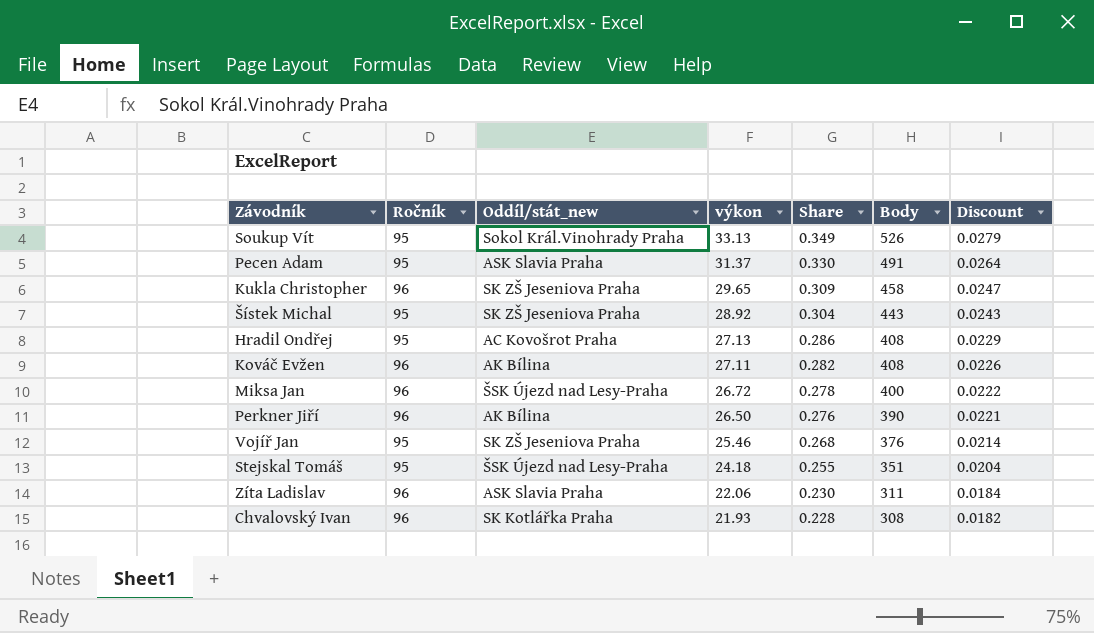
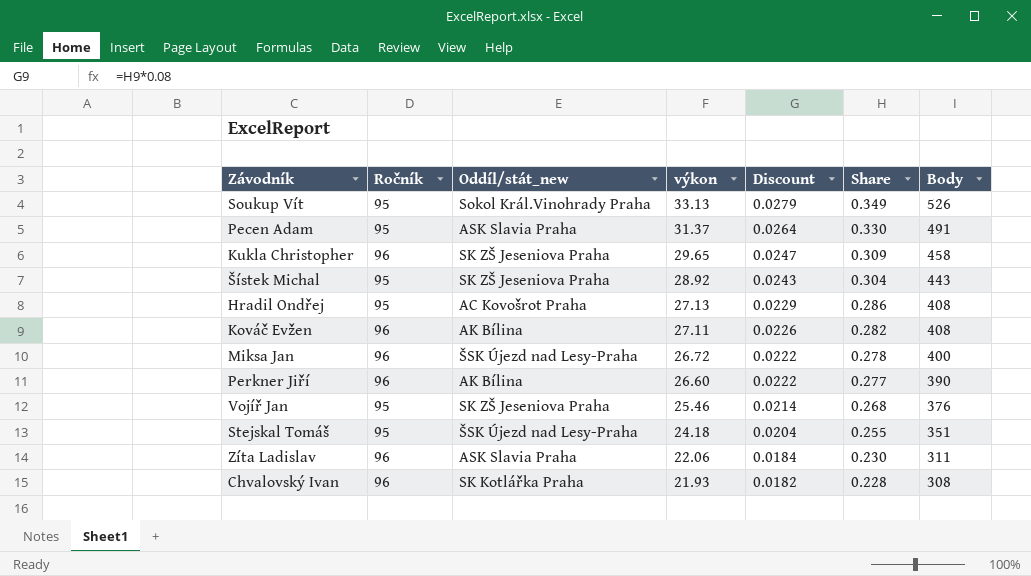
column Discount | position: 7 -> 5
Perkner Jiří | výkon: 26.50 -> 26.60
Perkner Jiří | Discount: 0.0221 -> 0.0222
Perkner Jiří | Share: 0.276 -> 0.277

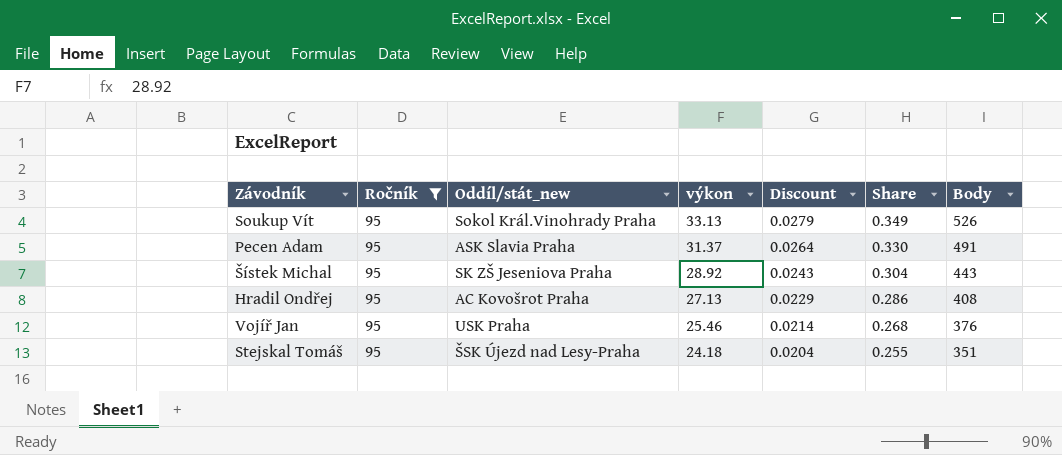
filter: none -> Ročník = 95
Vojíř Jan | Oddíl/stát_new: SK ZŠ Jeseniova Praha -> USK Praha

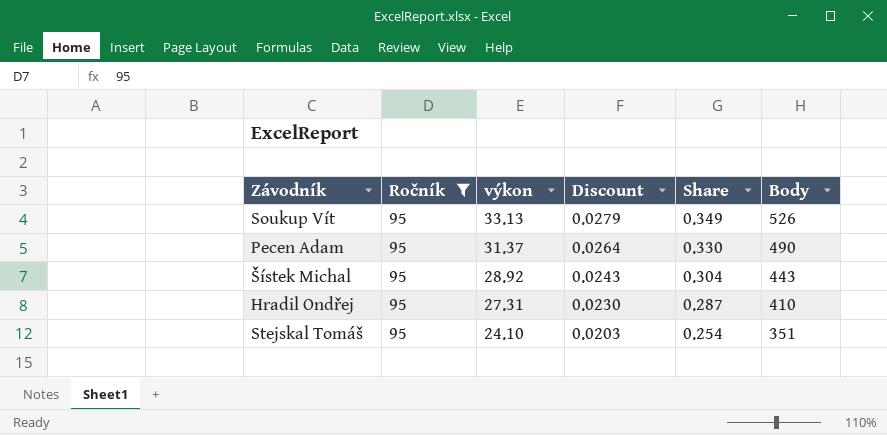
column Oddíl/stát_new | position: 3 -> none
row Vojíř Jan: 95 | USK Praha | 25.46 | 0.0214 | 0.268 | 376 -> none
Pecen Adam | Body: 491 -> 490
Hradil Ondřej | výkon: 27.13 -> 27.31
Hradil Ondřej | Discount: 0.0229 -> 0.0230
Hradil Ondřej | Share: 0.286 -> 0.287
Hradil Ondřej | Body: 408 -> 410
Stejskal Tomáš | výkon: 24.18 -> 24.10
Stejskal Tomáš | Discount: 0.0204 -> 0.0203
Stejskal Tomáš | Share: 0.255 -> 0.254

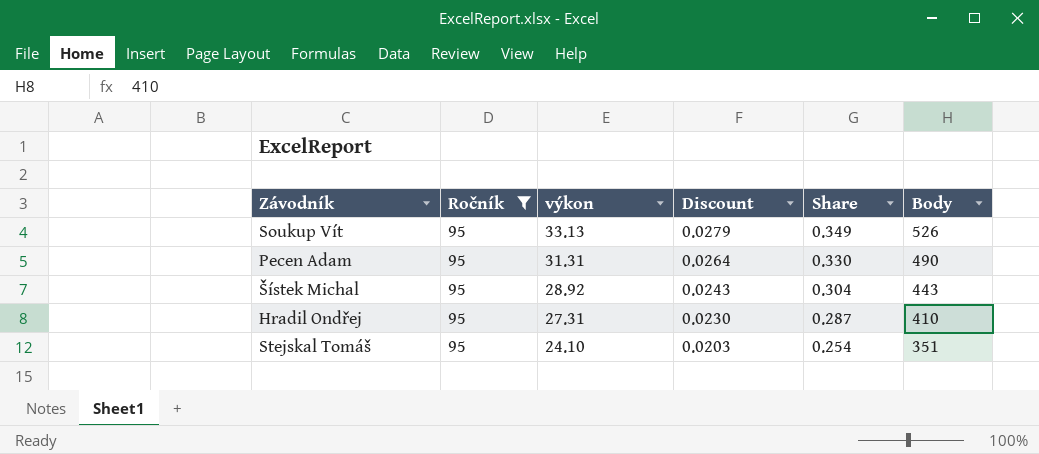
Pecen Adam | výkon: 31.37 -> 31.31

